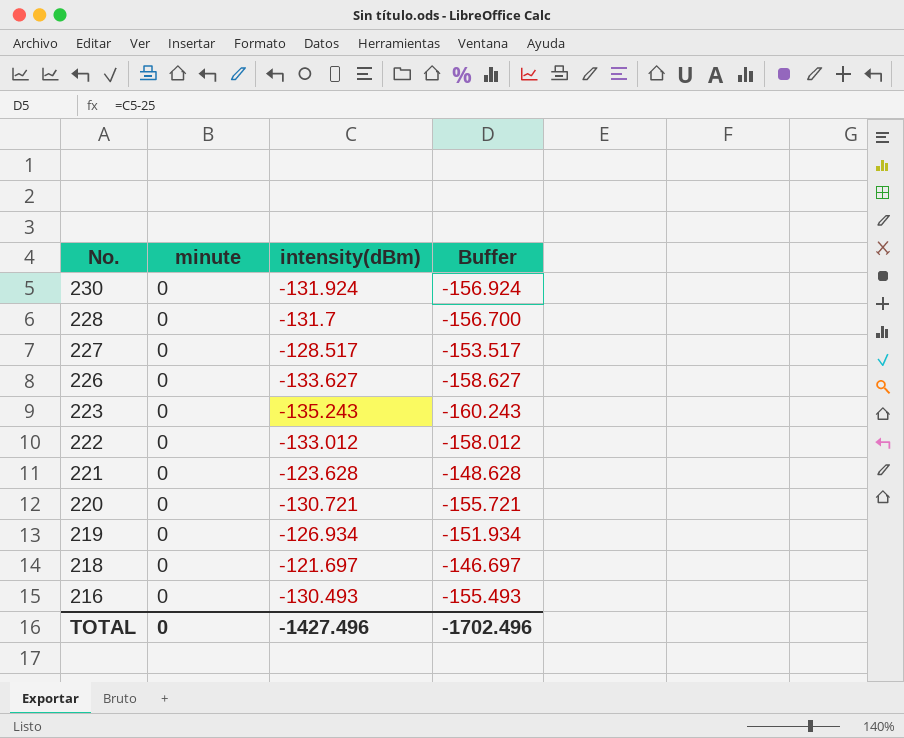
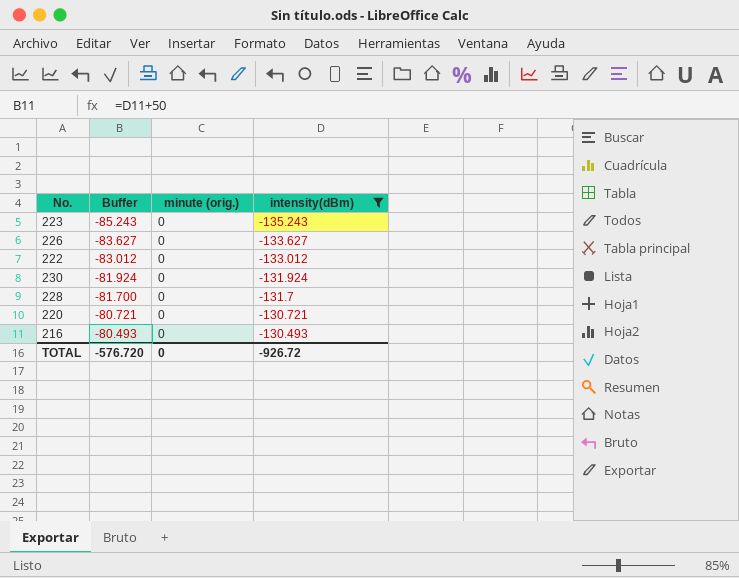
filter: none -> intensity(dBm) <= -130.493
row order: No. descending -> Buffer ascending
column Buffer | formula: [intensity(dBm)] - 25 -> [intensity(dBm)] + 50
column Buffer | position: 4 -> 2
column name: minute -> minute (orig.)
TOTAL | Buffer: -1702.496 -> -576.720
TOTAL | intensity(dBm): -1427.496 -> -926.72

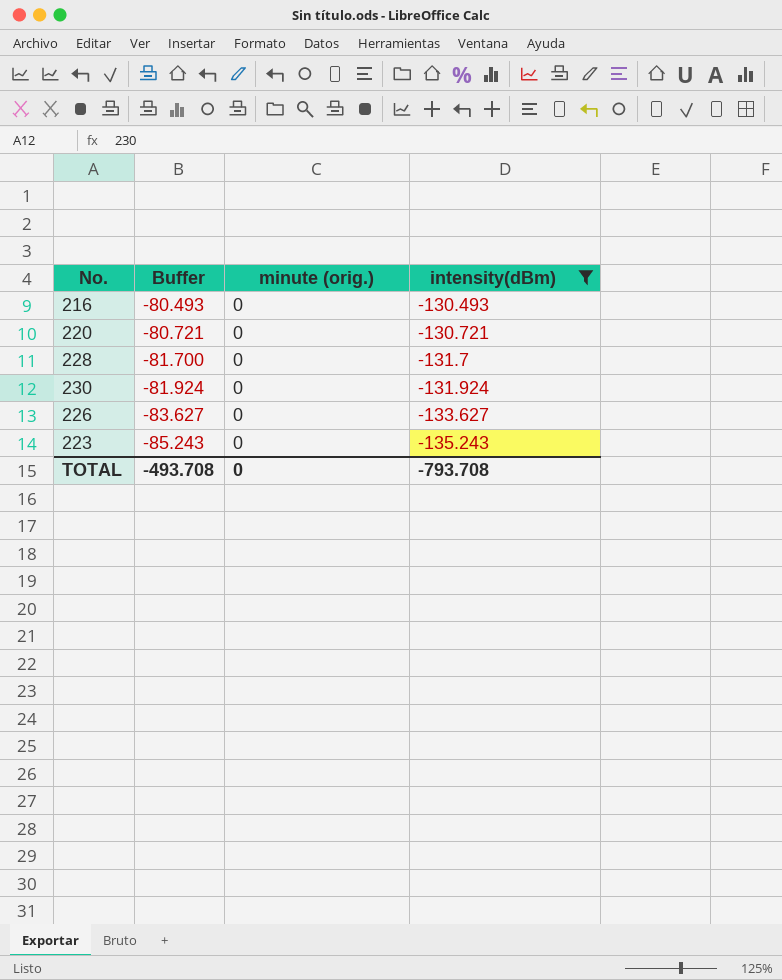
row order: Buffer ascending -> Buffer descending
row 222: -83.012 | 0 | -133.012 -> none
TOTAL | Buffer: -576.720 -> -493.708
TOTAL | intensity(dBm): -926.72 -> -793.708

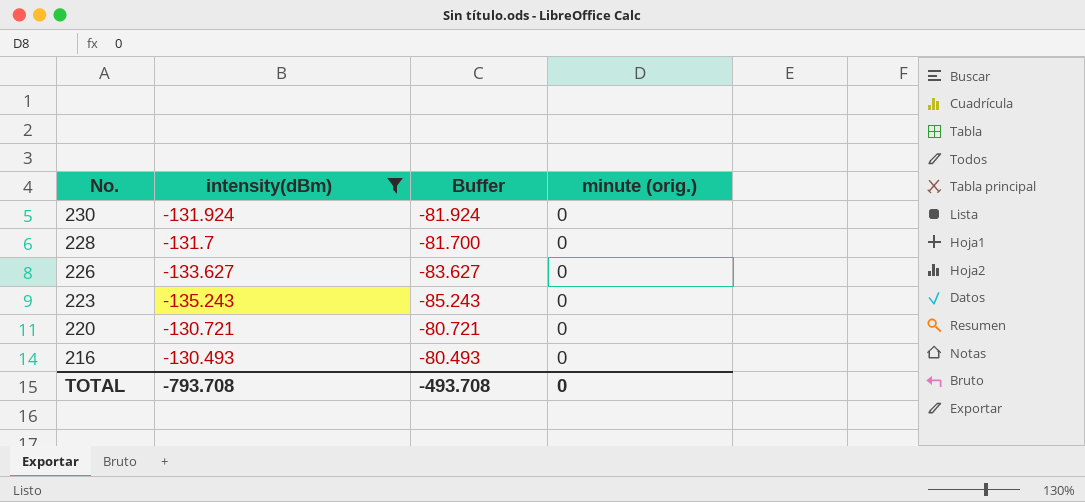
row order: Buffer descending -> No. descending
column intensity(dBm) | position: 4 -> 2

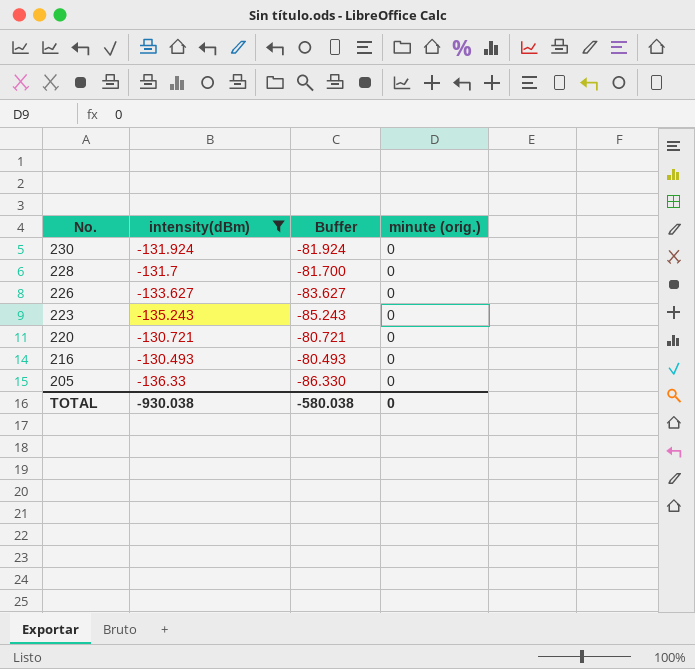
row 205: none -> -136.33 | -86.330 | 0
TOTAL | intensity(dBm): -793.708 -> -930.038
TOTAL | Buffer: -493.708 -> -580.038

